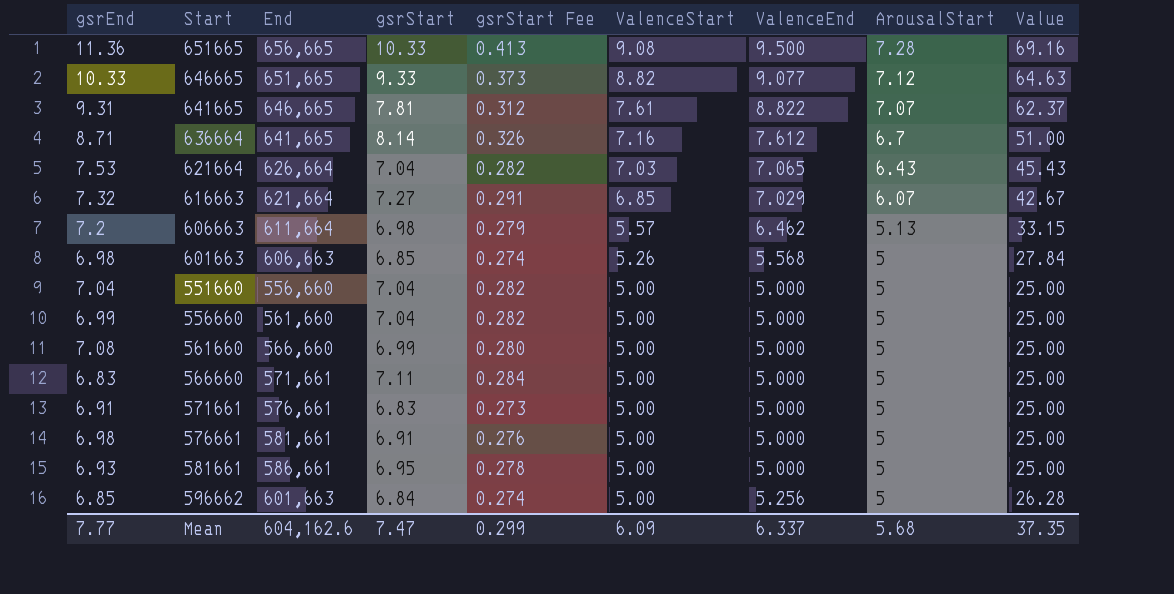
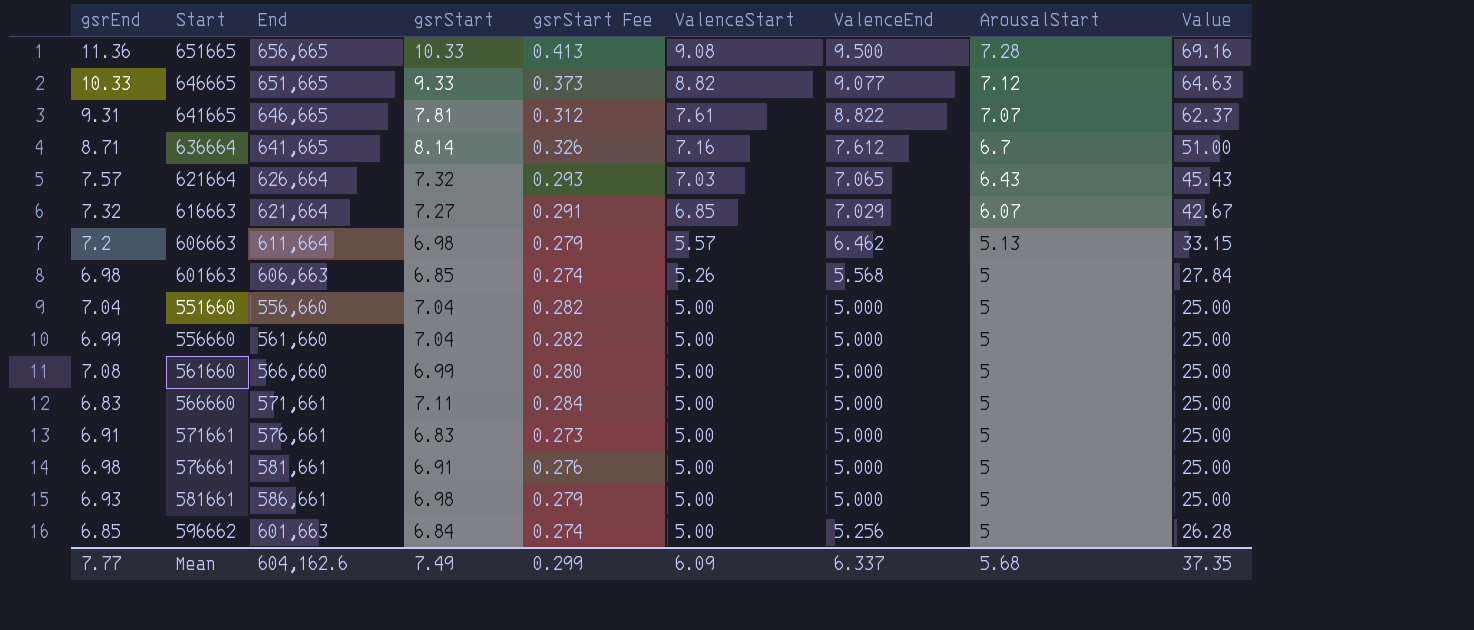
621664 | gsrEnd: 7.53 -> 7.57
621664 | gsrStart: 7.04 -> 7.32
621664 | gsrStart Fee: 0.282 -> 0.293
581661 | gsrStart: 6.95 -> 6.98
581661 | gsrStart Fee: 0.278 -> 0.279
Mean | gsrStart: 7.47 -> 7.49

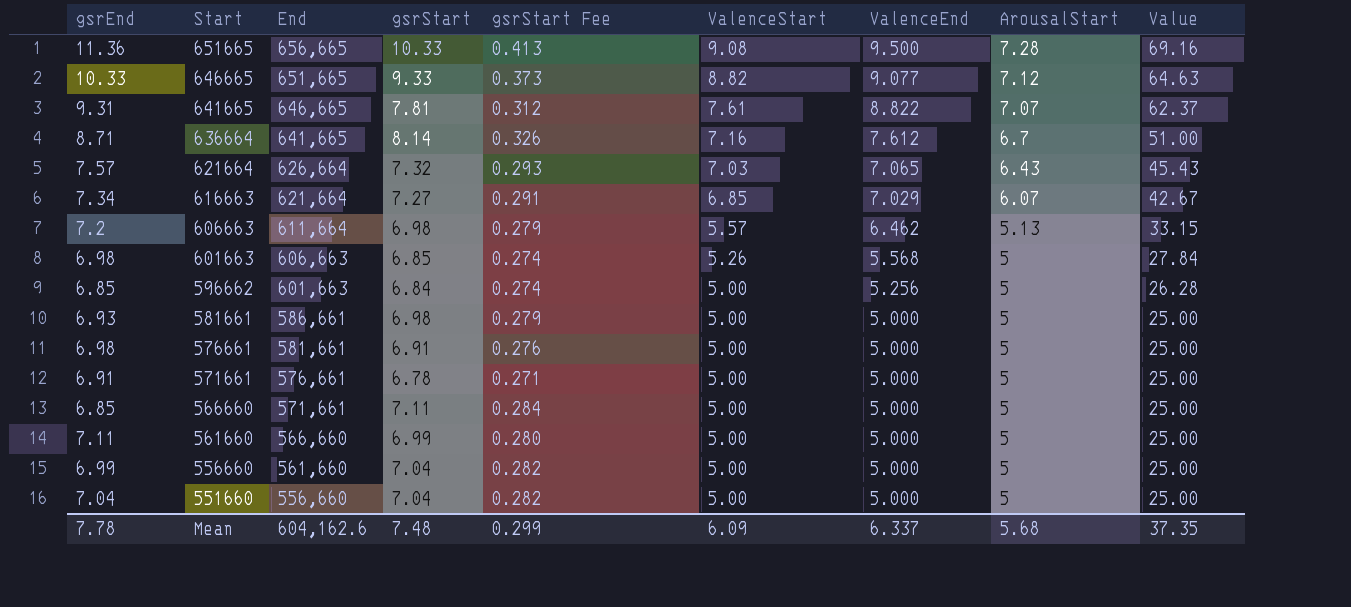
row order: ValenceStart descending -> Start descending
616663 | gsrEnd: 7.32 -> 7.34
571661 | gsrStart: 6.83 -> 6.78
571661 | gsrStart Fee: 0.273 -> 0.271
566660 | gsrEnd: 6.83 -> 6.85
561660 | gsrEnd: 7.08 -> 7.11
Mean | gsrEnd: 7.77 -> 7.78
Mean | gsrStart: 7.49 -> 7.48

